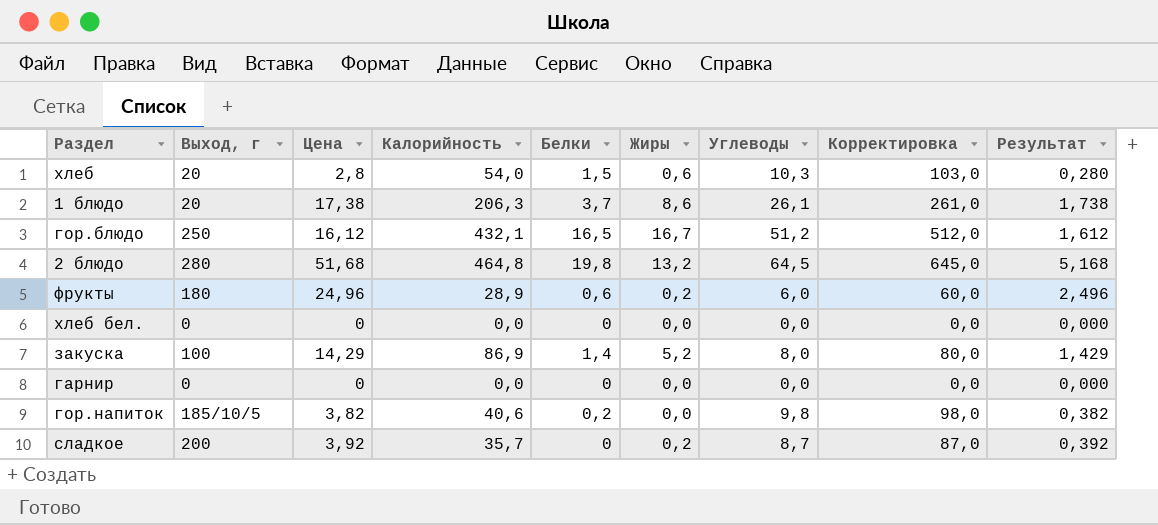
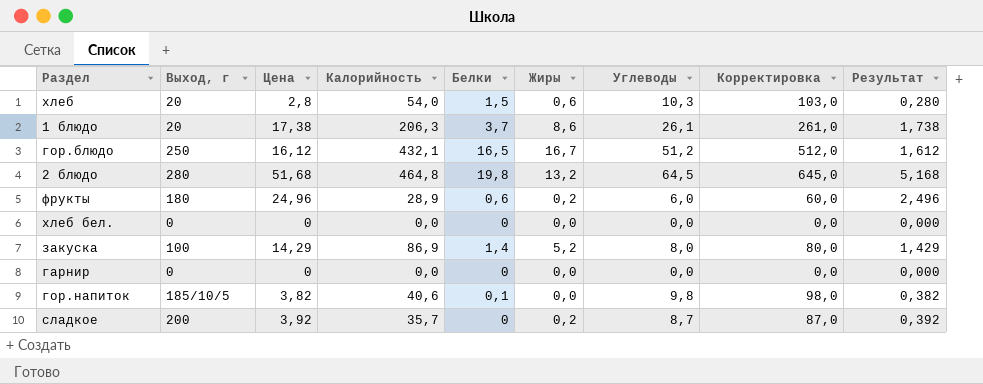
гор.напиток | Белки: 0,2 -> 0,1

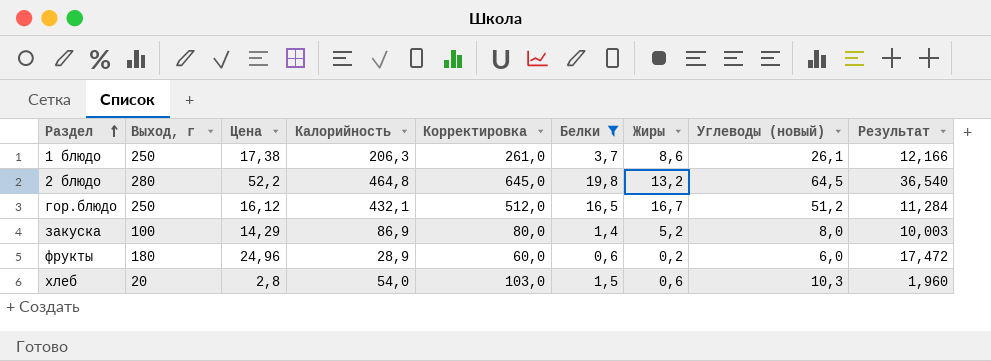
filter: none -> Белки >= 0,6
row order: none -> Раздел ascending
column Корректировка | position: 8 -> 5
column name: Углеводы -> Углеводы (новый)
column Результат | formula: [Цена] * 0,1 -> [Цена] * 0,7
1 блюдо | Выход, г: 20 -> 250
2 блюдо | Цена: 51,68 -> 52,2

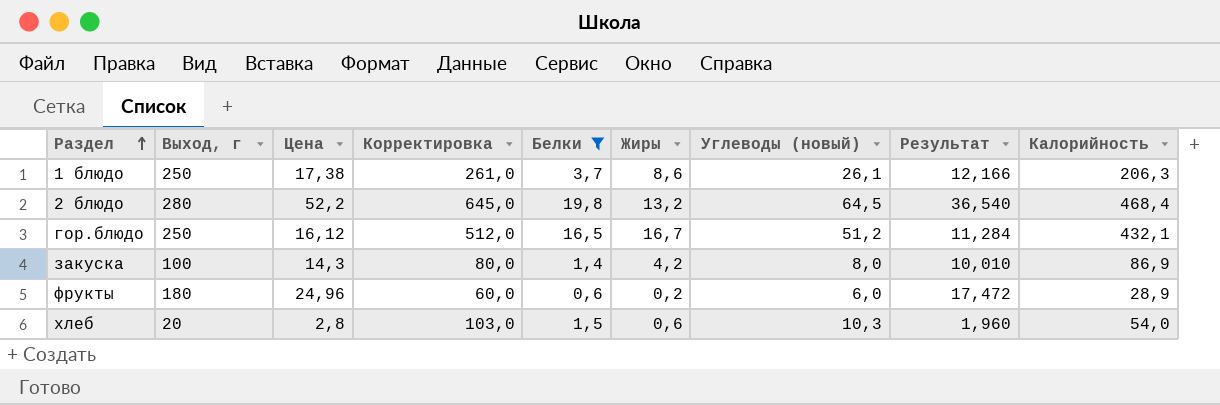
column Калорийность | position: 4 -> 9
2 блюдо | Калорийность: 464,8 -> 468,4
закуска | Цена: 14,29 -> 14,3
закуска | Жиры: 5,2 -> 4,2
закуска | Результат: 10,003 -> 10,010

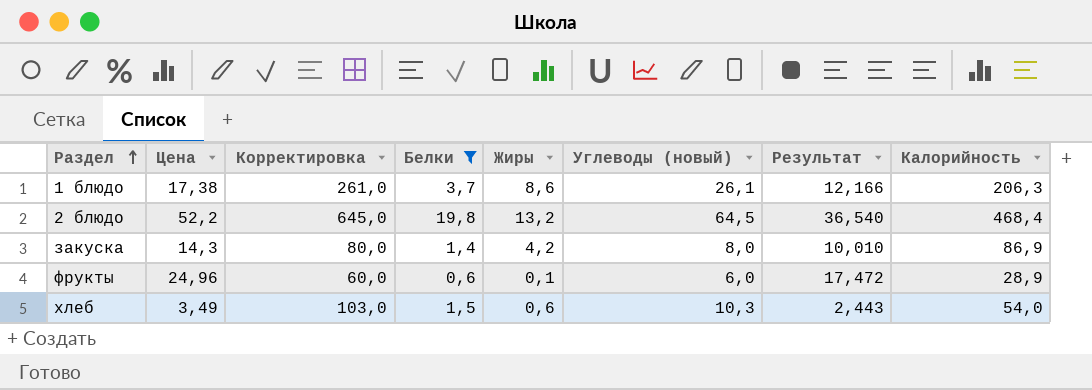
column Выход, г | position: 2 -> none
row гор.блюдо: 250 | 16,12 | 512,0 | 16,5 | 16,7 | 51,2 | 11,284 | 432,1 -> none
фрукты | Жиры: 0,2 -> 0,1
хлеб | Цена: 2,8 -> 3,49
хлеб | Результат: 1,960 -> 2,443

